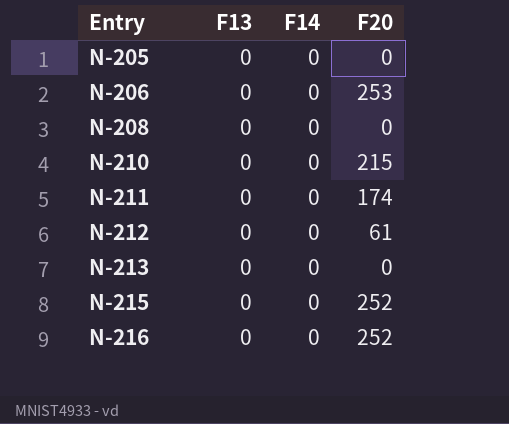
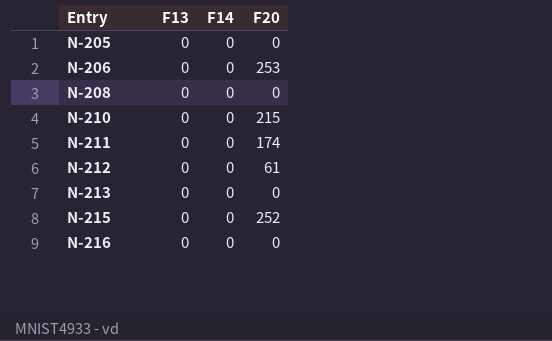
N-216 | F20: 252 -> 0

